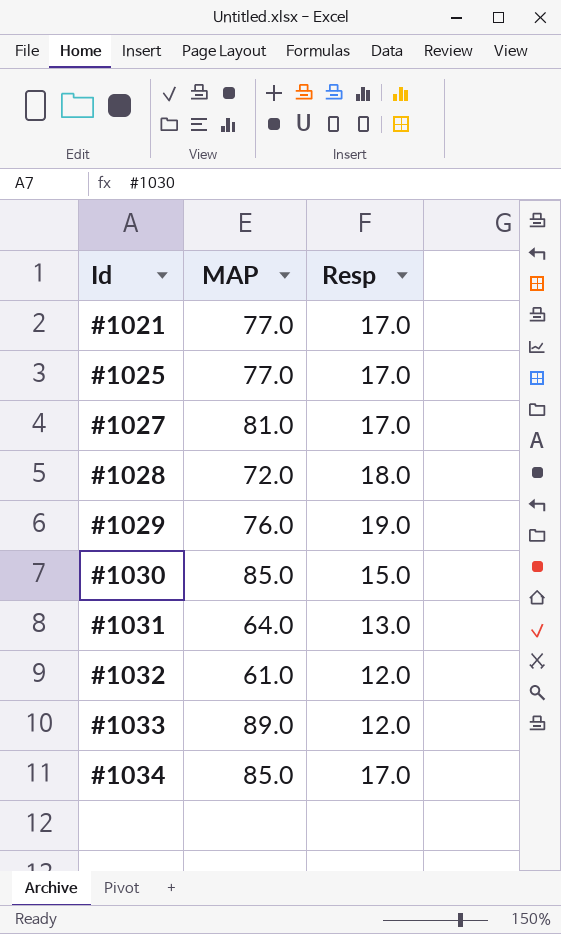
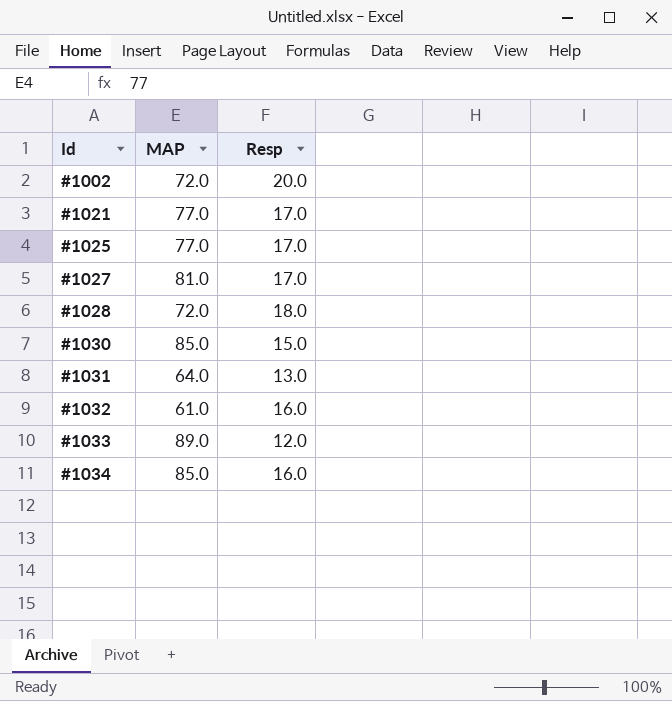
row #1029: 76.0 | 19.0 -> none
row #1002: none -> 72.0 | 20.0
#1032 | Resp: 12.0 -> 16.0
#1034 | Resp: 17.0 -> 16.0

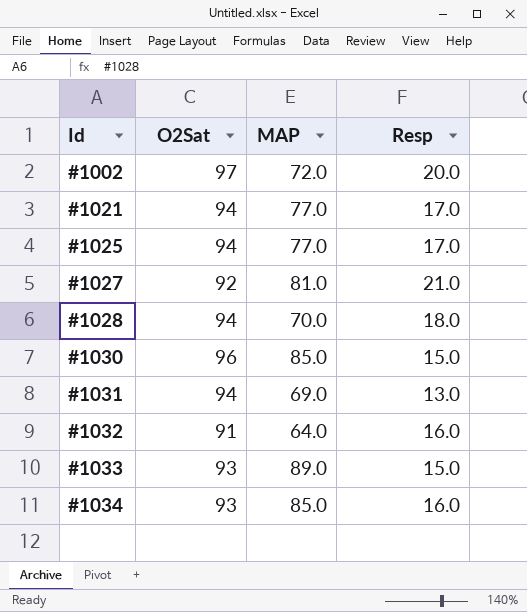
column O2Sat | position: none -> 2
#1027 | Resp: 17.0 -> 21.0
#1028 | MAP: 72.0 -> 70.0
#1031 | MAP: 64.0 -> 69.0
#1032 | MAP: 61.0 -> 64.0
#1033 | Resp: 12.0 -> 15.0

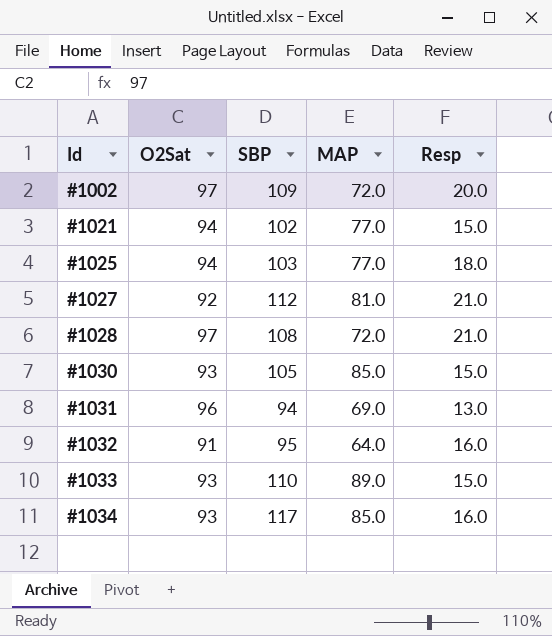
column SBP | position: none -> 3
#1021 | Resp: 17.0 -> 15.0
#1025 | Resp: 17.0 -> 18.0
#1028 | O2Sat: 94 -> 97
#1028 | MAP: 70.0 -> 72.0
#1028 | Resp: 18.0 -> 21.0
#1030 | O2Sat: 96 -> 93
#1031 | O2Sat: 94 -> 96

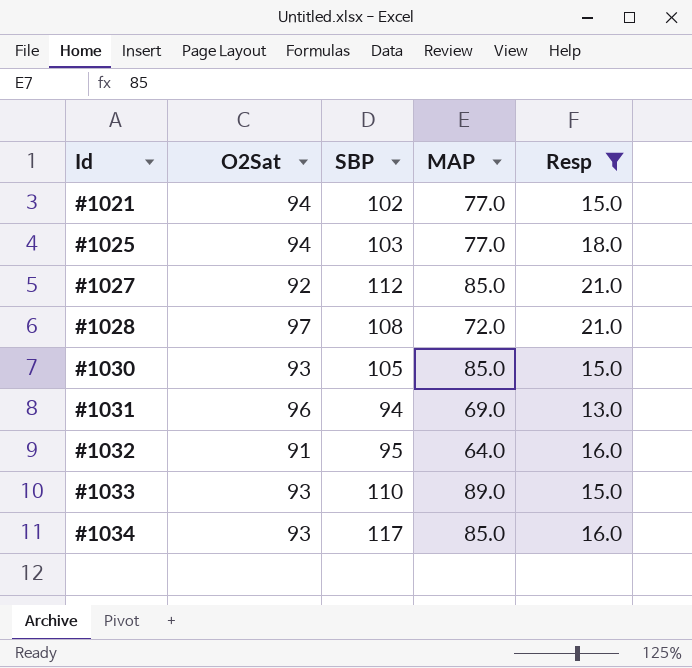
filter: none -> Resp != 20.0
#1027 | MAP: 81.0 -> 85.0

